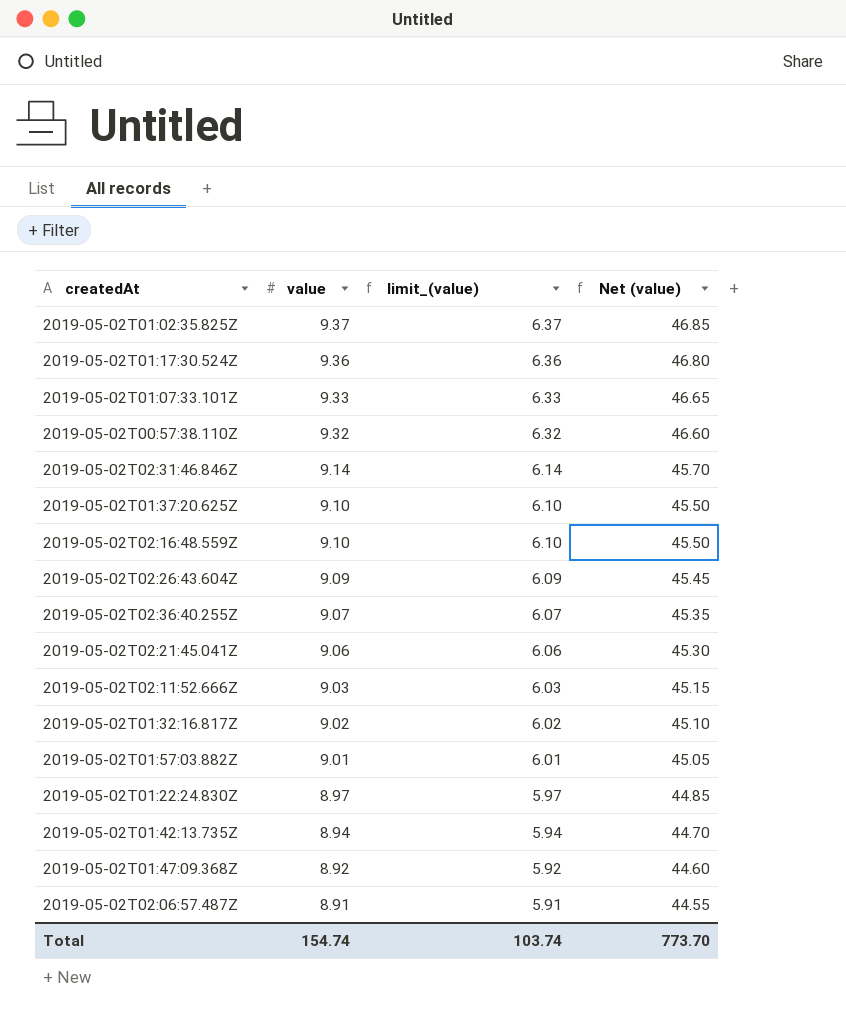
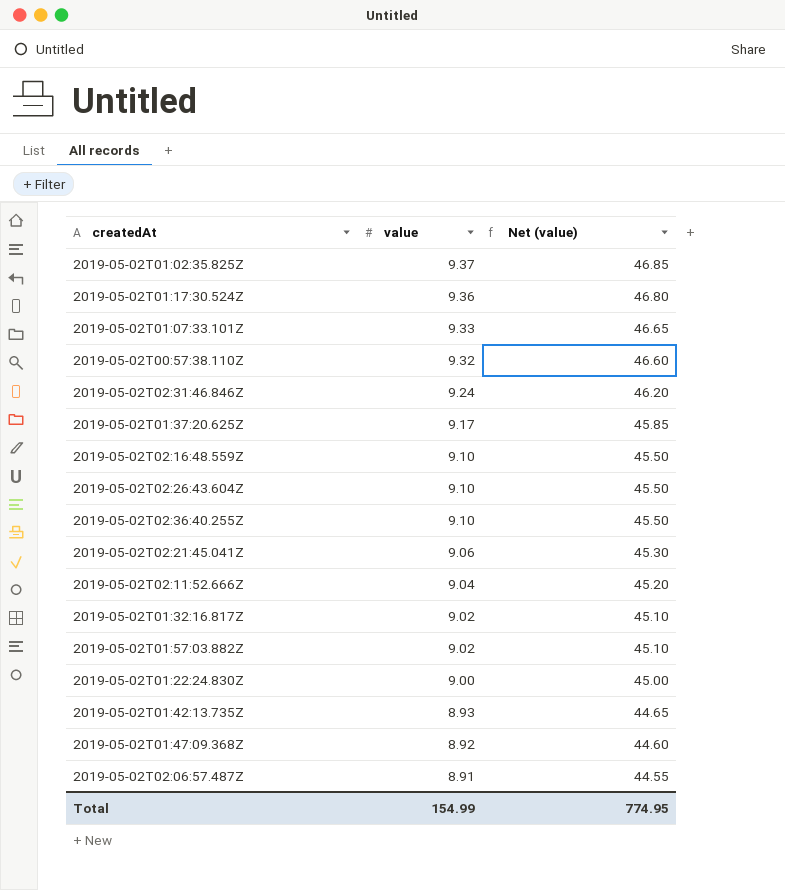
column limit_(value) | formula: [value] - 3 -> none
2019-05-02T02:31:46.846Z | value: 9.14 -> 9.24
2019-05-02T02:31:46.846Z | Net (value): 45.70 -> 46.20
2019-05-02T01:37:20.625Z | value: 9.10 -> 9.17
2019-05-02T01:37:20.625Z | Net (value): 45.50 -> 45.85
2019-05-02T02:26:43.604Z | value: 9.09 -> 9.10
2019-05-02T02:26:43.604Z | Net (value): 45.45 -> 45.50
2019-05-02T02:36:40.255Z | value: 9.07 -> 9.10
2019-05-02T02:36:40.255Z | Net (value): 45.35 -> 45.50
2019-05-02T02:11:52.666Z | value: 9.03 -> 9.04
2019-05-02T02:11:52.666Z | Net (value): 45.15 -> 45.20
2019-05-02T01:57:03.882Z | value: 9.01 -> 9.02
2019-05-02T01:57:03.882Z | Net (value): 45.05 -> 45.10
2019-05-02T01:22:24.830Z | value: 8.97 -> 9.00
2019-05-02T01:22:24.830Z | Net (value): 44.85 -> 45.00
2019-05-02T01:42:13.735Z | value: 8.94 -> 8.93
2019-05-02T01:42:13.735Z | Net (value): 44.70 -> 44.65
Total | value: 154.74 -> 154.99
Total | Net (value): 773.70 -> 774.95

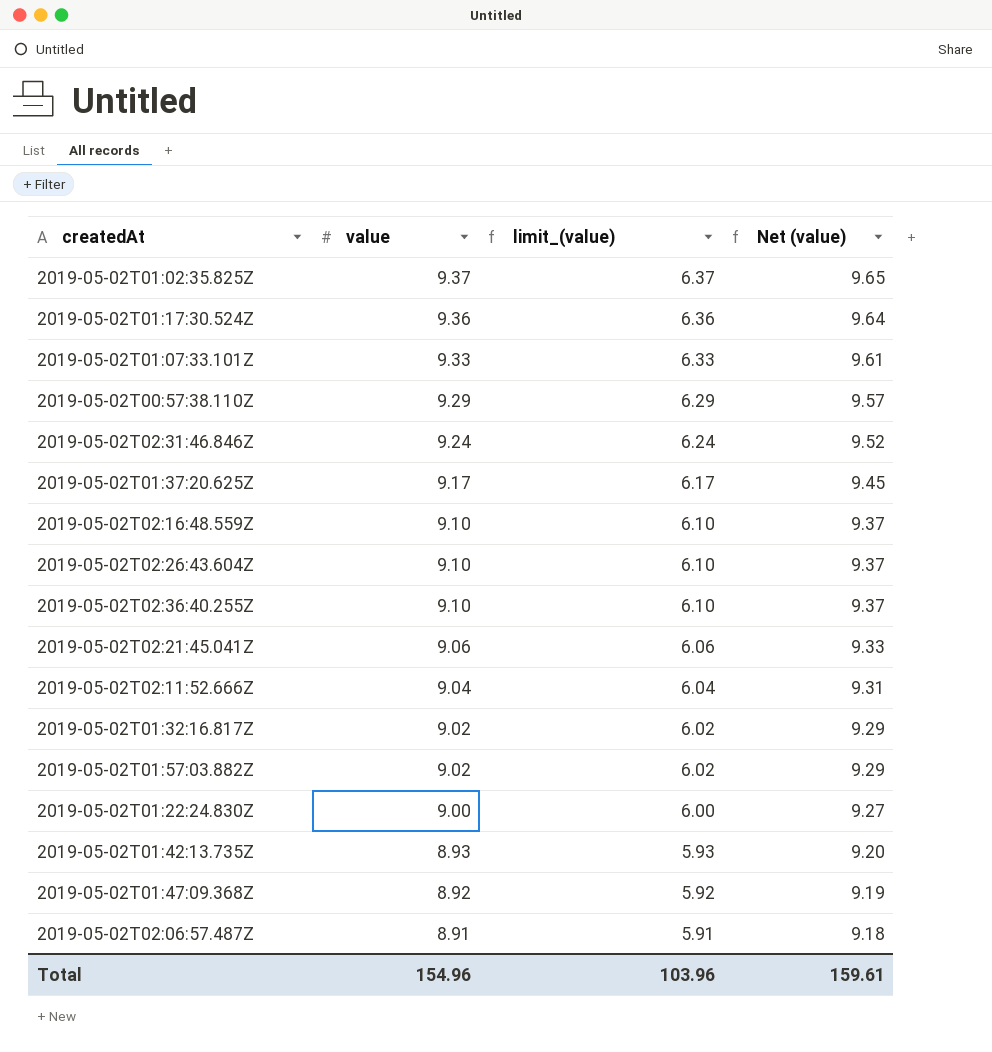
column limit_(value) | formula: none -> [value] - 3
column Net (value) | formula: [value] * 5 -> [value] * 1.03
2019-05-02T00:57:38.110Z | value: 9.32 -> 9.29
Total | value: 154.99 -> 154.96
Total | Net (value): 774.95 -> 159.61

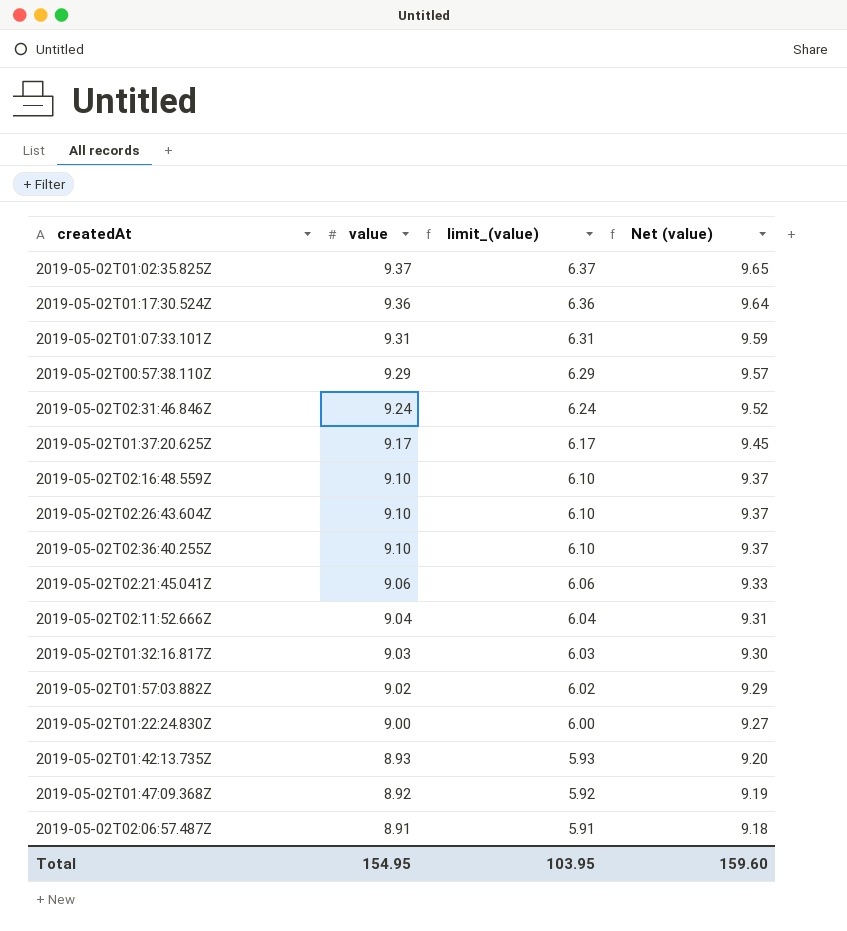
2019-05-02T01:07:33.101Z | value: 9.33 -> 9.31
2019-05-02T01:07:33.101Z | limit_(value): 6.33 -> 6.31
2019-05-02T01:07:33.101Z | Net (value): 9.61 -> 9.59
2019-05-02T01:32:16.817Z | value: 9.02 -> 9.03
2019-05-02T01:32:16.817Z | limit_(value): 6.02 -> 6.03
2019-05-02T01:32:16.817Z | Net (value): 9.29 -> 9.30
Total | value: 154.96 -> 154.95
Total | limit_(value): 103.96 -> 103.95
Total | Net (value): 159.61 -> 159.60

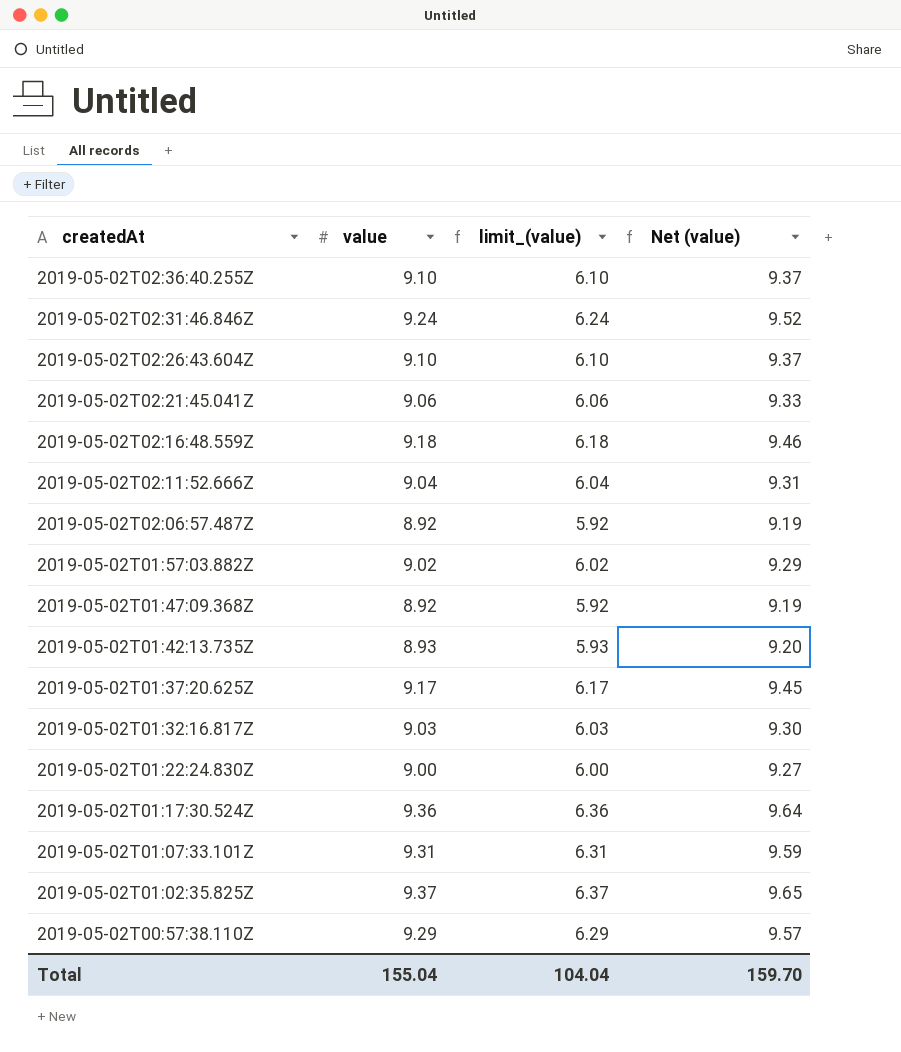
row order: value descending -> createdAt descending
2019-05-02T02:16:48.559Z | value: 9.10 -> 9.18
2019-05-02T02:16:48.559Z | limit_(value): 6.10 -> 6.18
2019-05-02T02:16:48.559Z | Net (value): 9.37 -> 9.46
2019-05-02T02:06:57.487Z | value: 8.91 -> 8.92
2019-05-02T02:06:57.487Z | limit_(value): 5.91 -> 5.92
2019-05-02T02:06:57.487Z | Net (value): 9.18 -> 9.19
Total | value: 154.95 -> 155.04
Total | limit_(value): 103.95 -> 104.04
Total | Net (value): 159.60 -> 159.70

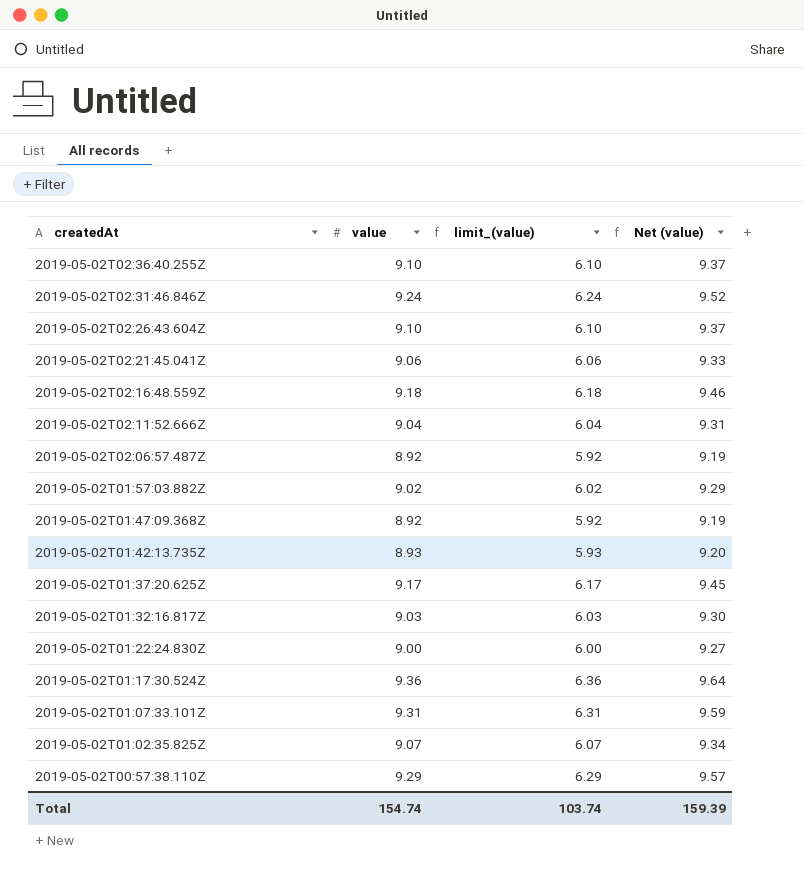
2019-05-02T01:02:35.825Z | value: 9.37 -> 9.07
2019-05-02T01:02:35.825Z | limit_(value): 6.37 -> 6.07
2019-05-02T01:02:35.825Z | Net (value): 9.65 -> 9.34
Total | value: 155.04 -> 154.74
Total | limit_(value): 104.04 -> 103.74
Total | Net (value): 159.70 -> 159.39

